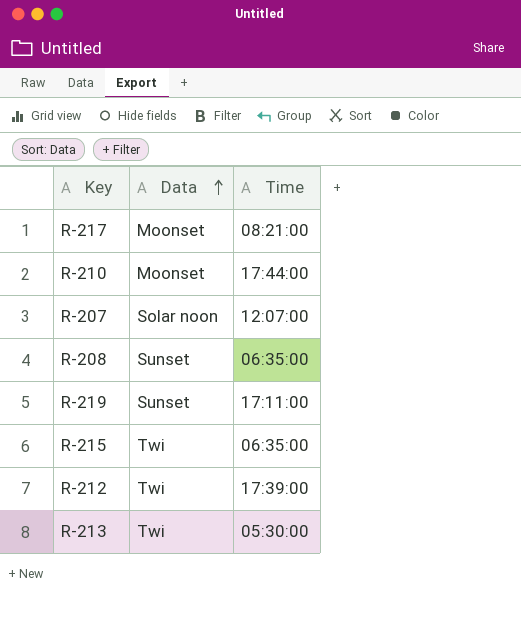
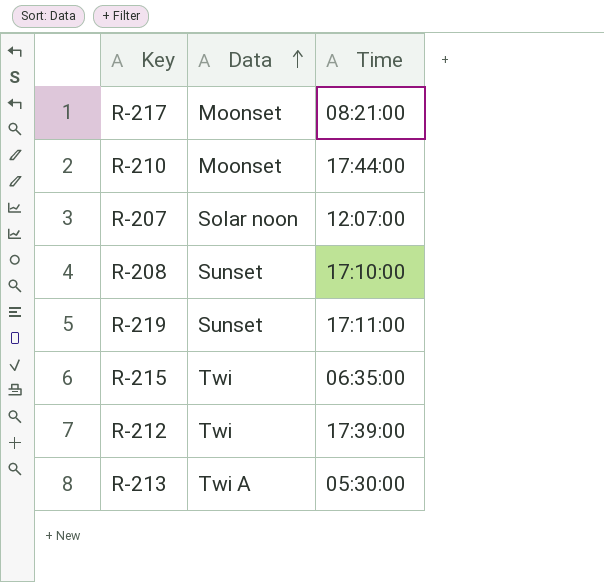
R-208 | Time: 06:35:00 -> 17:10:00
R-213 | Data: Twi -> Twi A

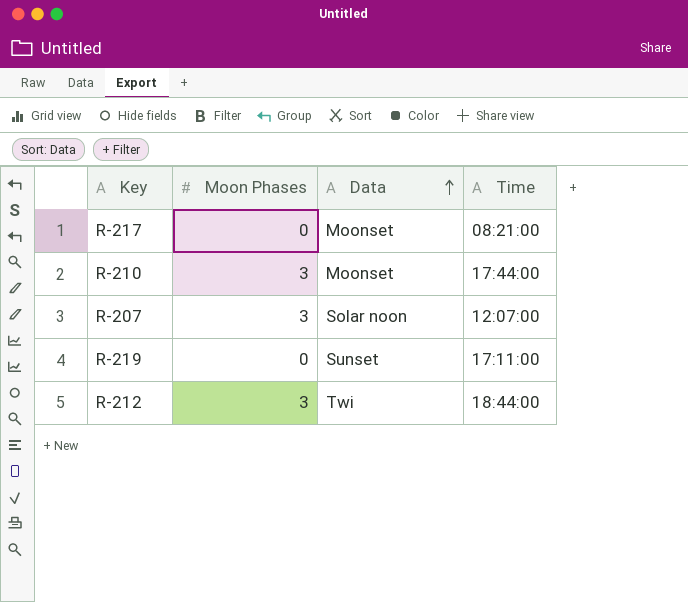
column Moon Phases | position: none -> 2
row R-208: Sunset | 17:10:00 -> none
row R-215: Twi | 06:35:00 -> none
row R-213: Twi A | 05:30:00 -> none
R-212 | Time: 17:39:00 -> 18:44:00

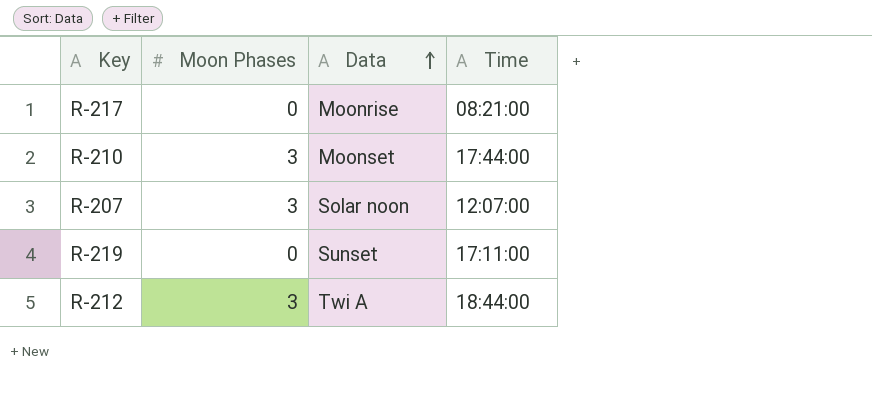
R-217 | Data: Moonset -> Moonrise
R-212 | Data: Twi -> Twi A

